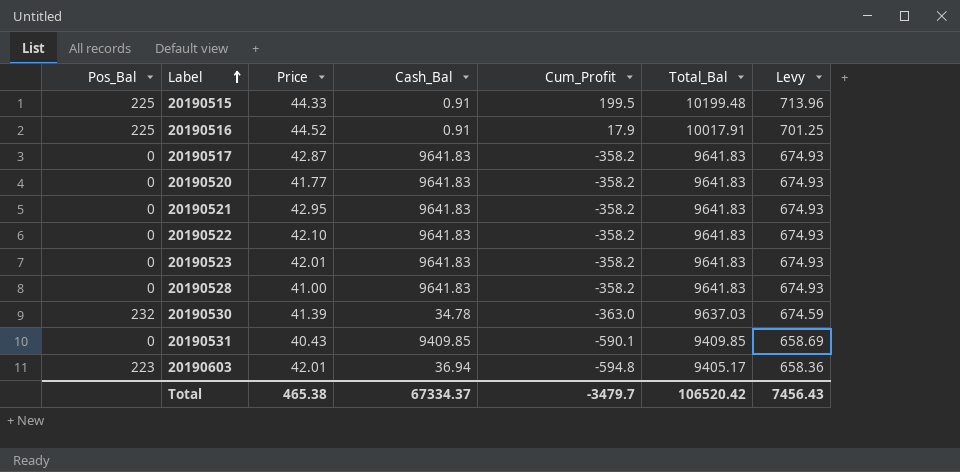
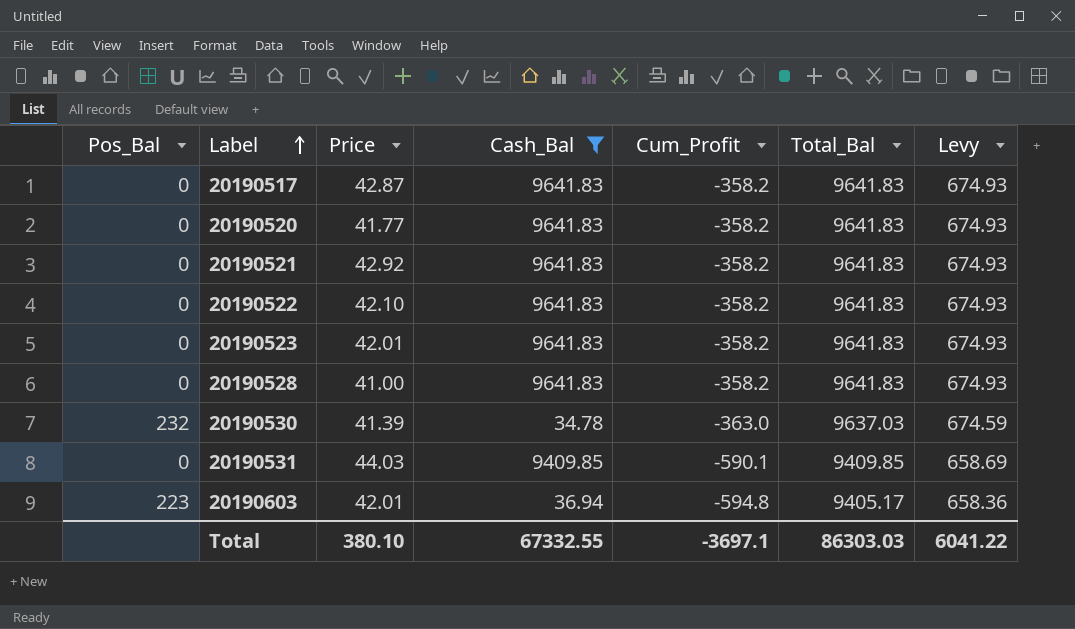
filter: none -> Cash_Bal != 0.91
20190521 | Price: 42.95 -> 42.92
20190531 | Price: 40.43 -> 44.03
Total | Price: 465.38 -> 380.10
Total | Cash_Bal: 67334.37 -> 67332.55
Total | Cum_Profit: -3479.7 -> -3697.1
Total | Total_Bal: 106520.42 -> 86303.03
Total | Levy: 7456.43 -> 6041.22

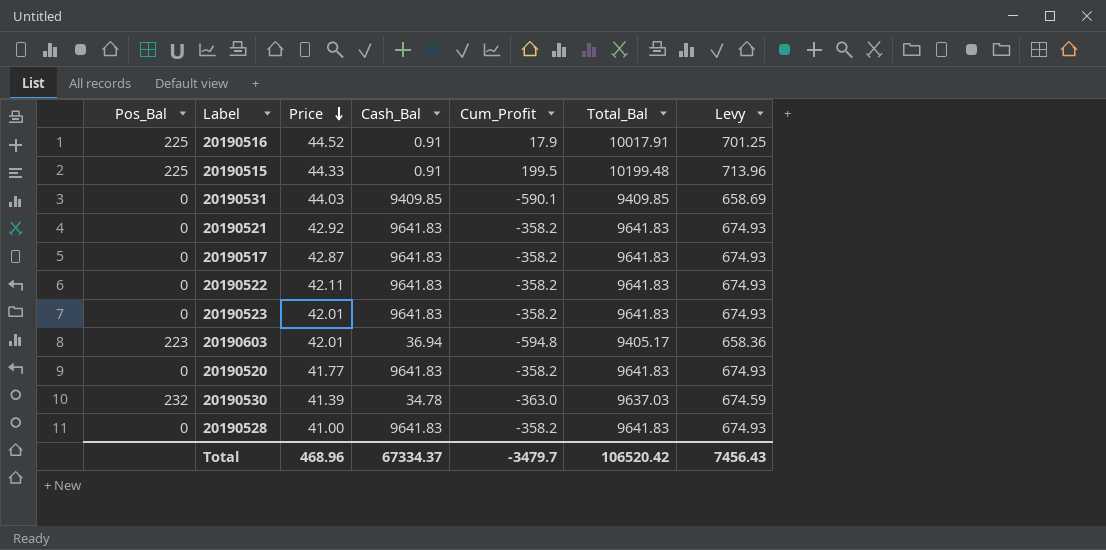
filter: Cash_Bal != 0.91 -> none
row order: Label ascending -> Price descending
20190522 | Price: 42.10 -> 42.11
Total | Price: 380.10 -> 468.96
Total | Cash_Bal: 67332.55 -> 67334.37
Total | Cum_Profit: -3697.1 -> -3479.7
Total | Total_Bal: 86303.03 -> 106520.42
Total | Levy: 6041.22 -> 7456.43

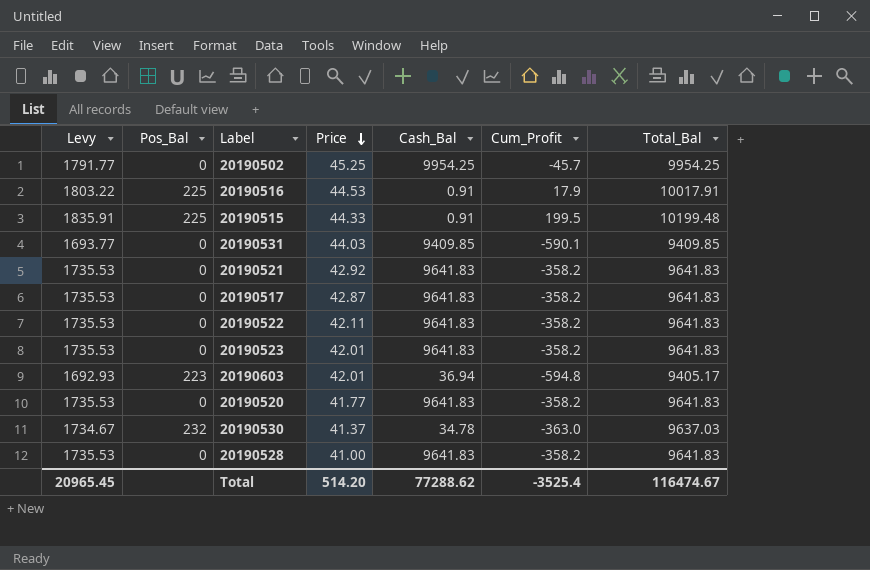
column Levy | formula: [Total_Bal] * 0.07 -> [Total_Bal] * 0.18
column Levy | position: 7 -> 1
row 20190502: none -> 1791.77 | 0 | 45.25 | 9954.25 | -45.7 | 9954.25
20190516 | Price: 44.52 -> 44.53
20190530 | Price: 41.39 -> 41.37
Total | Levy: 7456.43 -> 20965.45
Total | Price: 468.96 -> 514.20
Total | Cash_Bal: 67334.37 -> 77288.62
Total | Cum_Profit: -3479.7 -> -3525.4
Total | Total_Bal: 106520.42 -> 116474.67

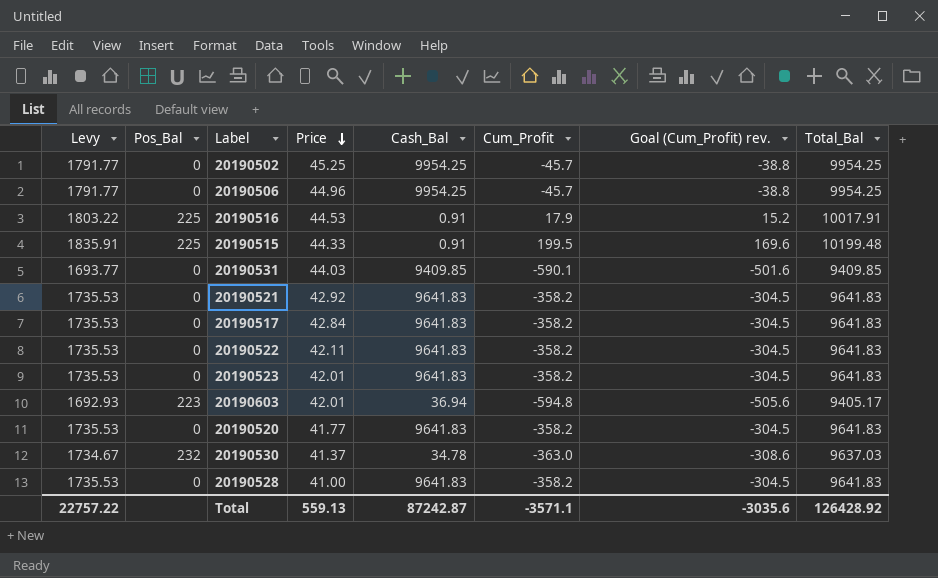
column Goal (Cum_Profit) rev. | formula: none -> [Cum_Profit] * 0.85
row 20190506: none -> 1791.77 | 0 | 44.96 | 9954.25 | -45.7 | -38.8 | 9954.25
20190517 | Price: 42.87 -> 42.84
Total | Levy: 20965.45 -> 22757.22
Total | Price: 514.20 -> 559.13
Total | Cash_Bal: 77288.62 -> 87242.87
Total | Cum_Profit: -3525.4 -> -3571.1
Total | Total_Bal: 116474.67 -> 126428.92

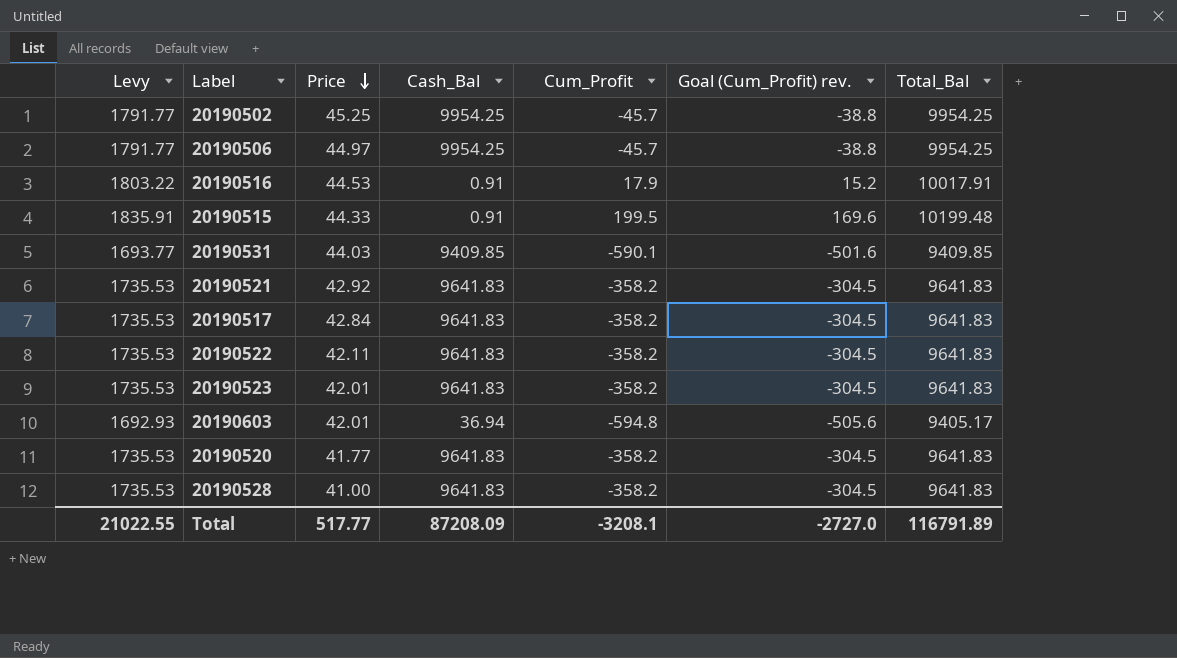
column Pos_Bal | position: 2 -> none
row 20190530: 1734.67 | 232 | 41.37 | 34.78 | -363.0 | -308.6 | 9637.03 -> none
20190506 | Price: 44.96 -> 44.97
Total | Levy: 22757.22 -> 21022.55
Total | Price: 559.13 -> 517.77
Total | Cash_Bal: 87242.87 -> 87208.09
Total | Cum_Profit: -3571.1 -> -3208.1
Total | Goal (Cum_Profit) rev.: -3035.6 -> -2727.0
Total | Total_Bal: 126428.92 -> 116791.89

